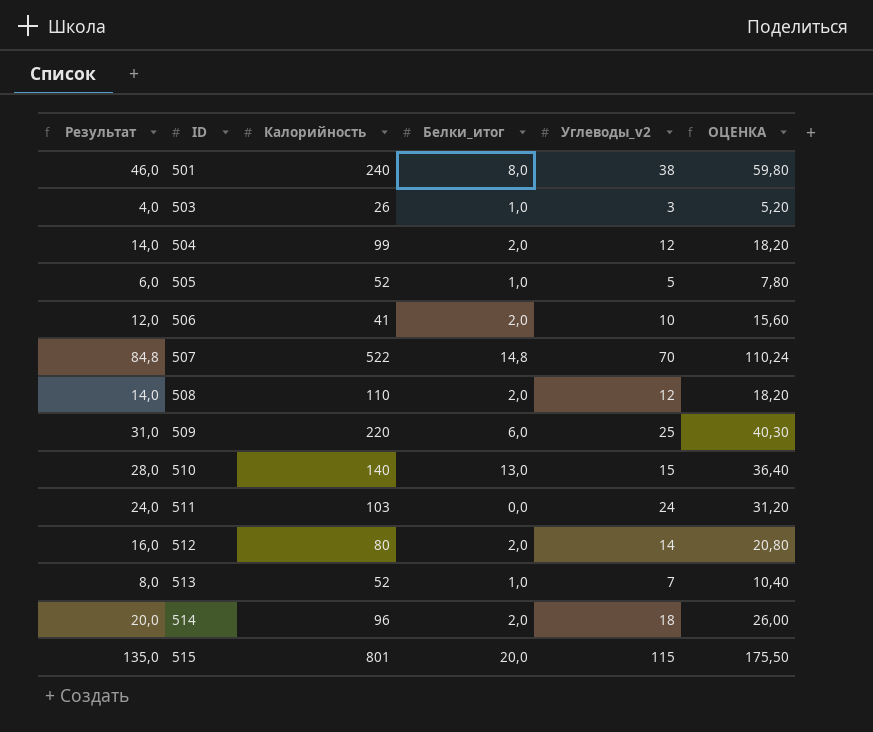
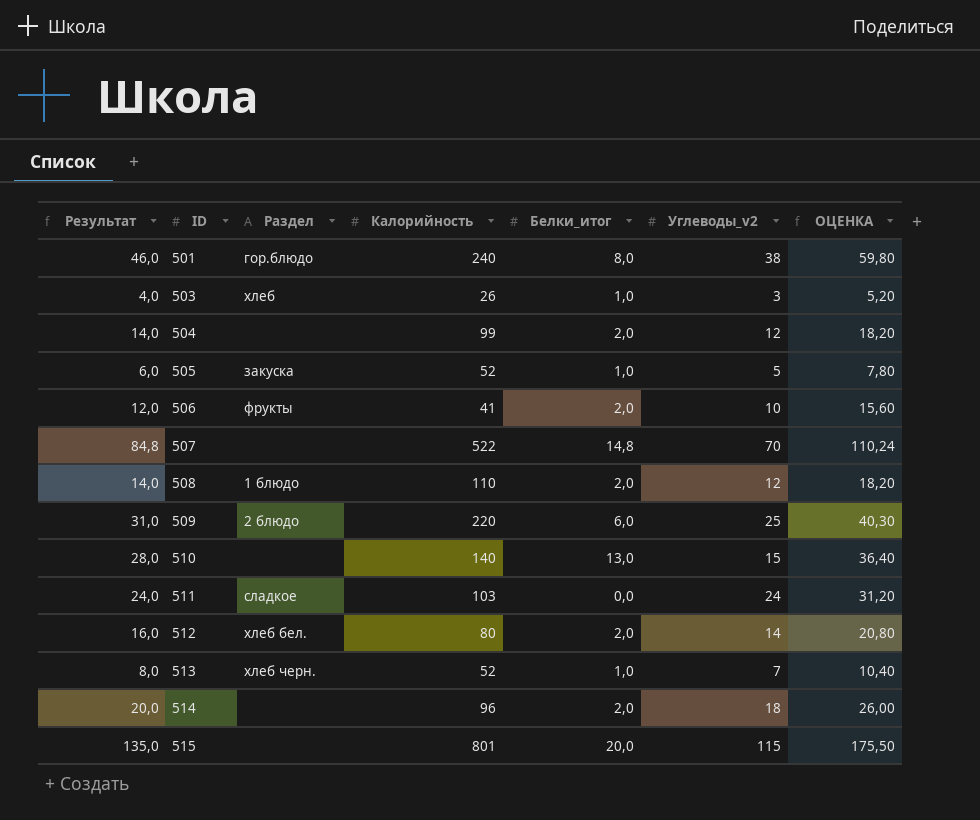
column Раздел | position: none -> 3

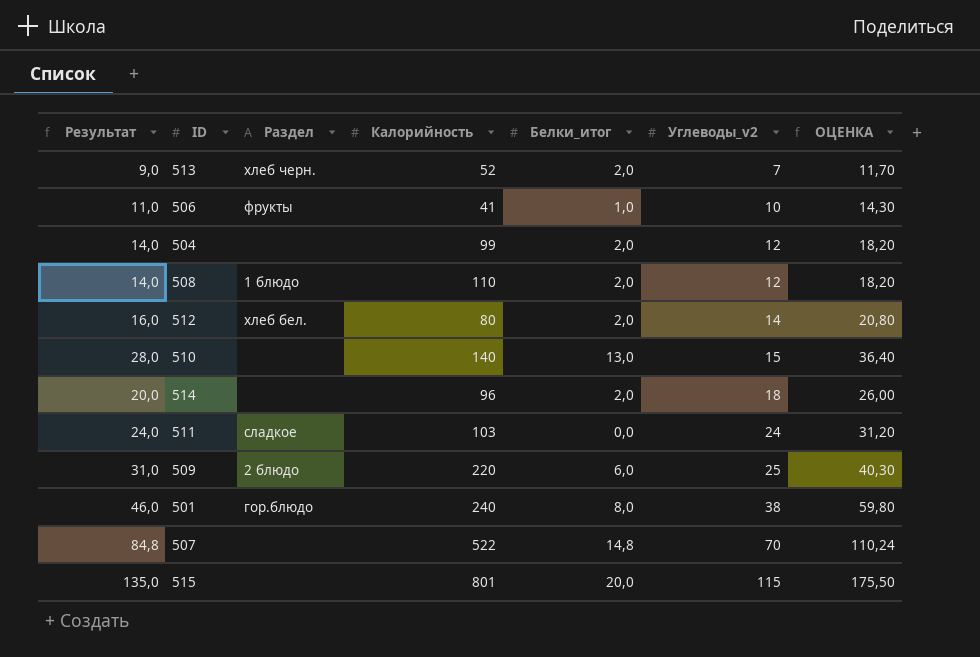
row order: ID ascending -> Углеводы_v2 ascending
row 503: 4,0 | хлеб | 26 | 1,0 | 3 | 5,20 -> none
row 505: 6,0 | закуска | 52 | 1,0 | 5 | 7,80 -> none
513 | Результат: 8,0 -> 9,0
513 | Белки_итог: 1,0 -> 2,0
513 | ОЦЕНКА: 10,40 -> 11,70
506 | Результат: 12,0 -> 11,0
506 | Белки_итог: 2,0 -> 1,0
506 | ОЦЕНКА: 15,60 -> 14,30

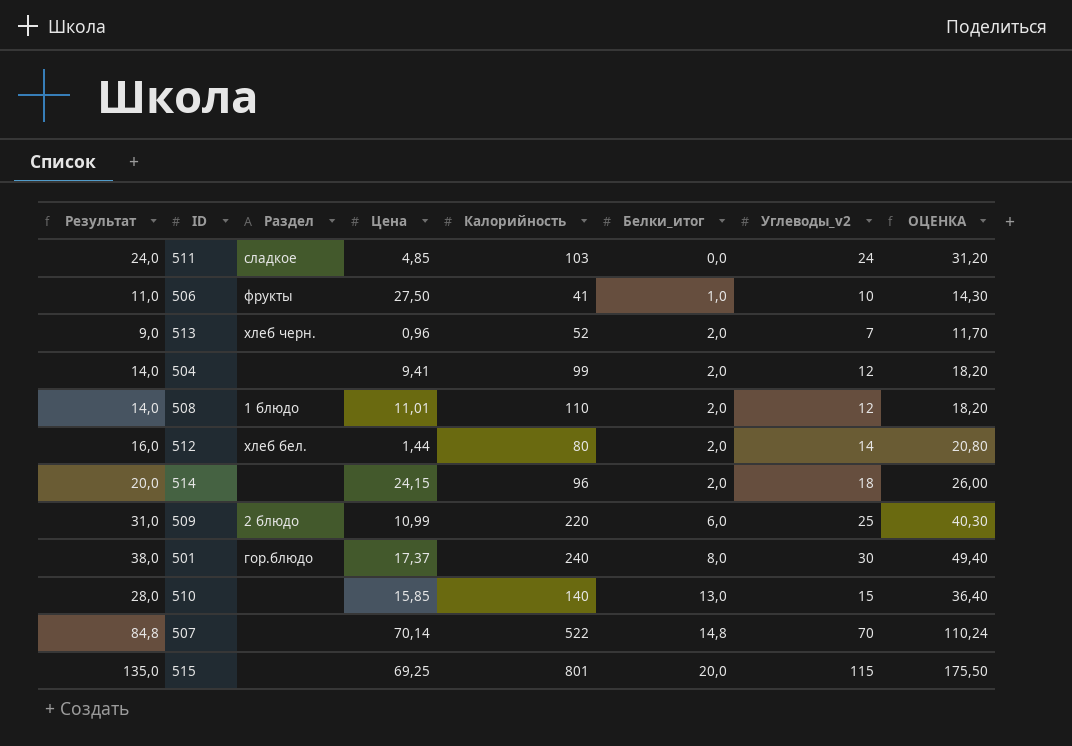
row order: Углеводы_v2 ascending -> Белки_итог ascending
column Цена | position: none -> 4
501 | Результат: 46,0 -> 38,0
501 | Углеводы_v2: 38 -> 30
501 | ОЦЕНКА: 59,80 -> 49,40

